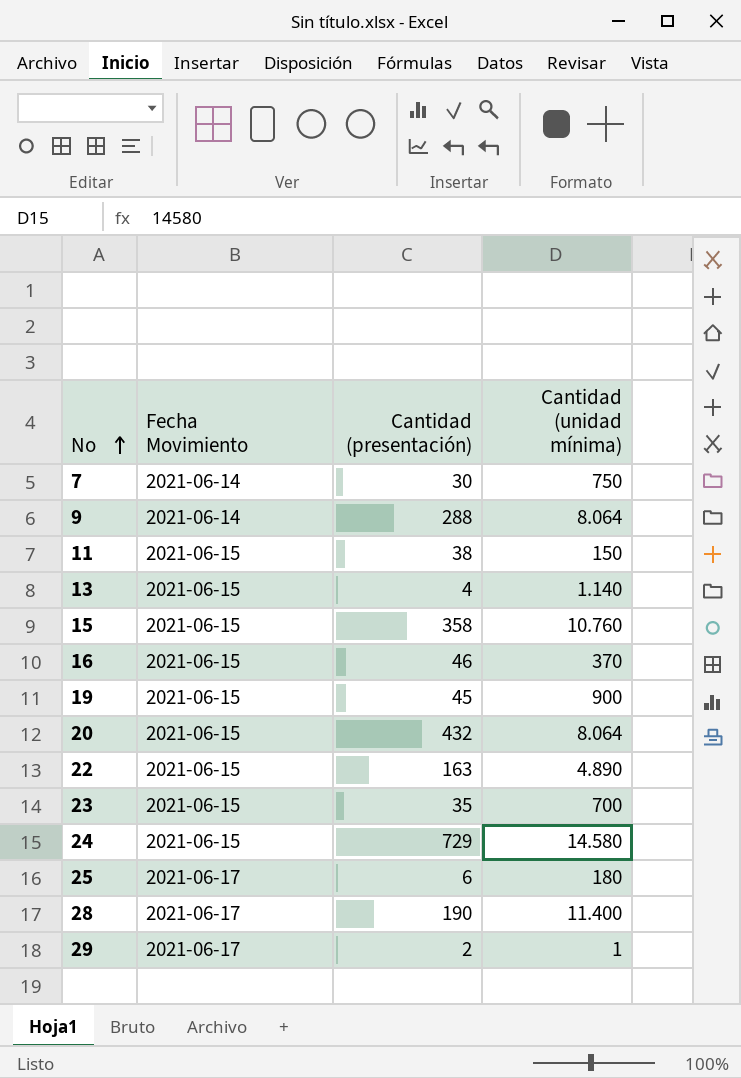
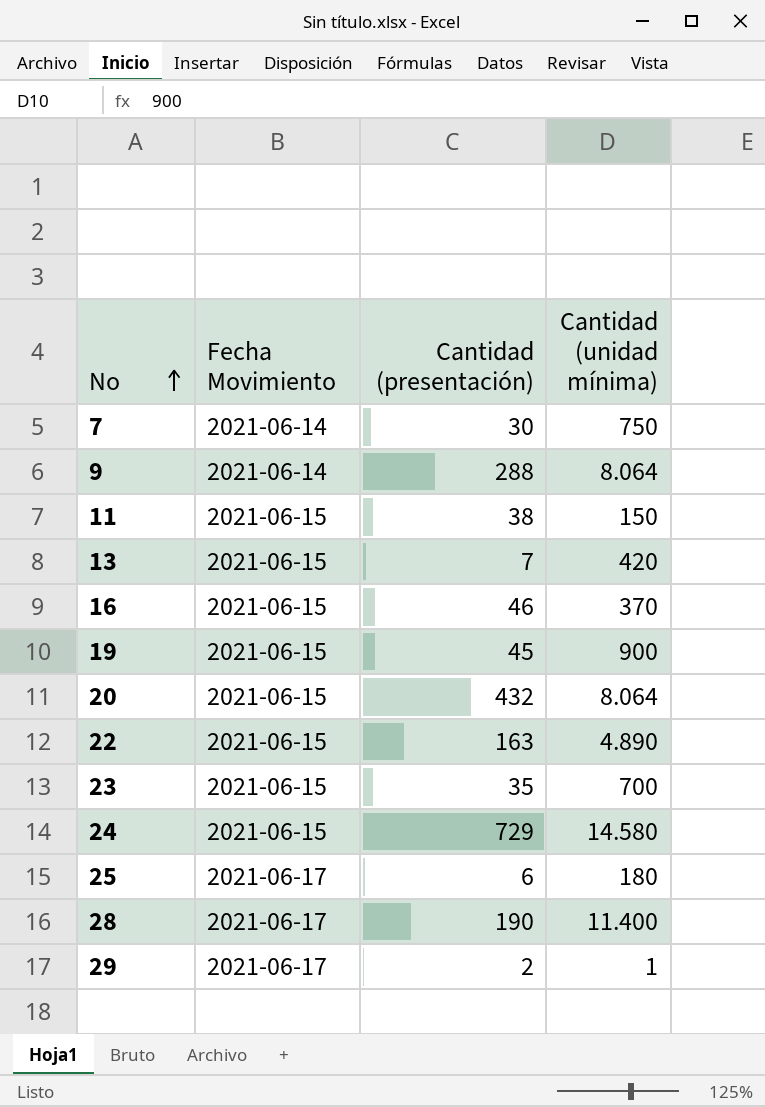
row 15: 2021-06-15 | 358 | 10.760 -> none
13 | Cantidad (presentación): 4 -> 7
13 | Cantidad (unidad mínima): 1.140 -> 420

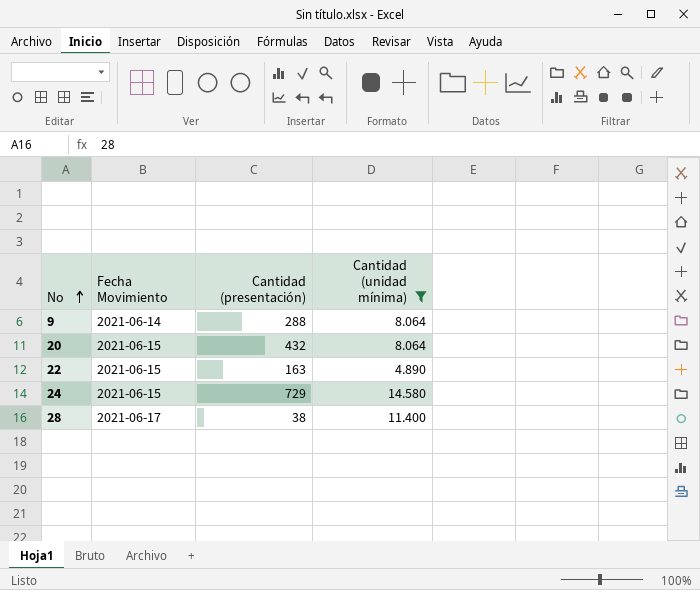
filter: none -> Cantidad (unidad mínima) >= 4.890
28 | Cantidad (presentación): 190 -> 38

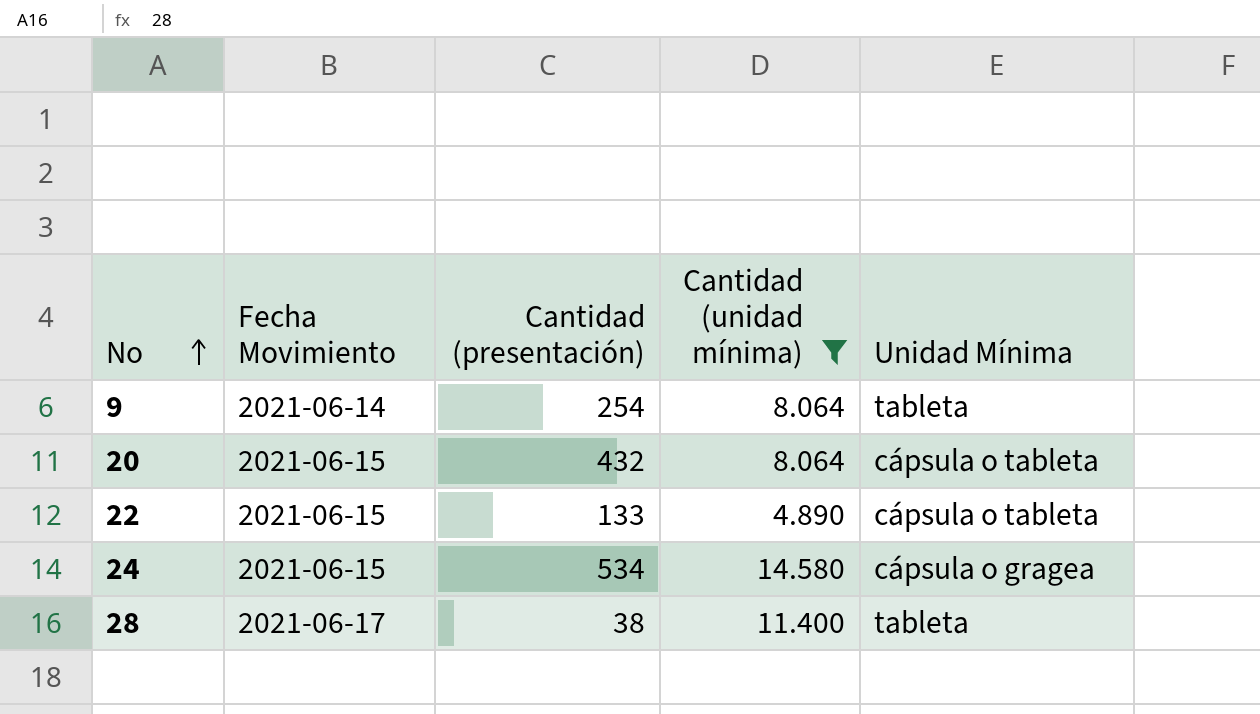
column Unidad Mínima | position: none -> 5
9 | Cantidad (presentación): 288 -> 254
22 | Cantidad (presentación): 163 -> 133
24 | Cantidad (presentación): 729 -> 534

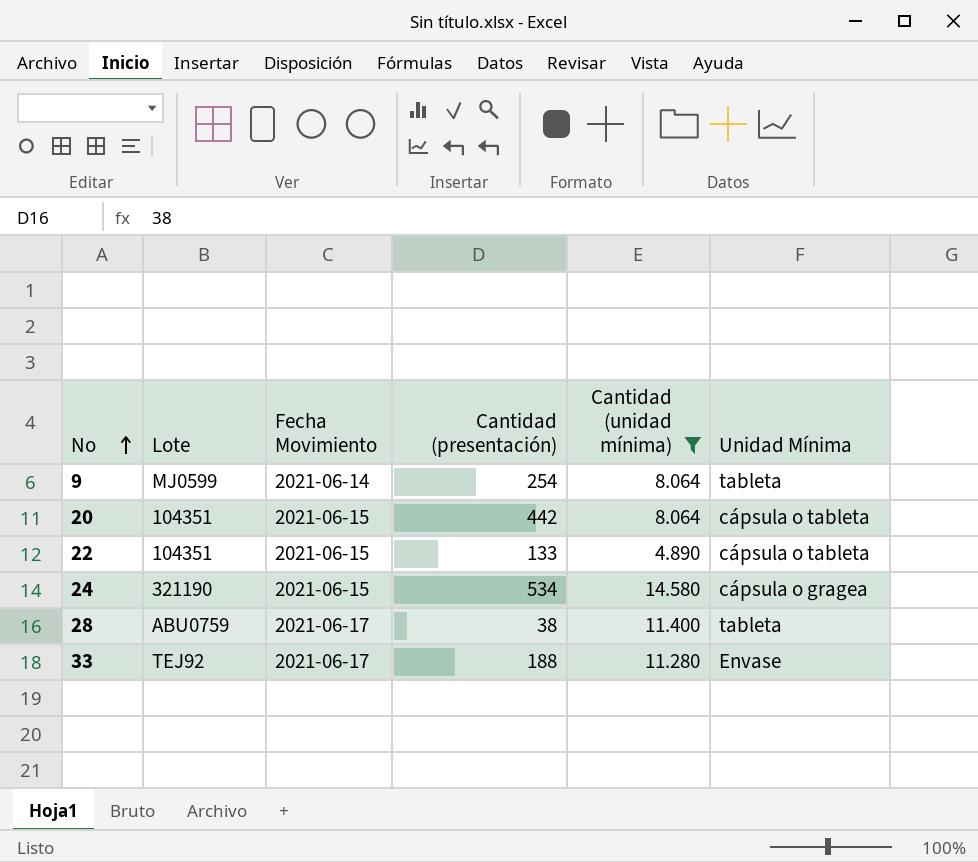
column Lote | position: none -> 2
20 | Cantidad (presentación): 432 -> 442
row 33: none -> TEJ92 | 2021-06-17 | 188 | 11.280 | Envase

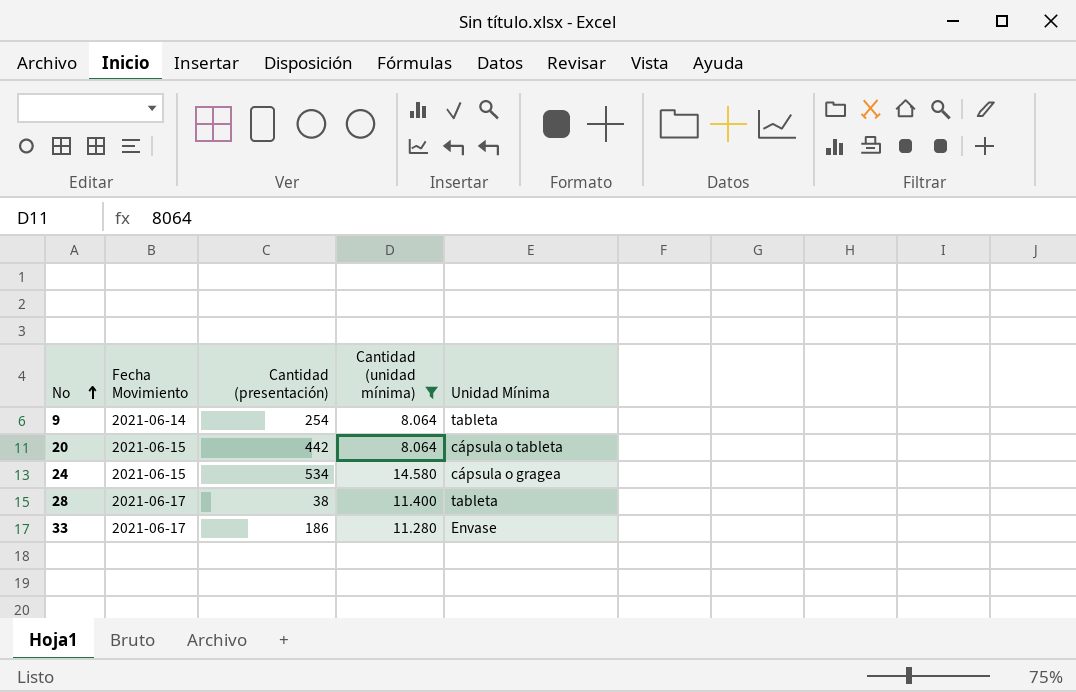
column Lote | position: 2 -> none
row 22: 104351 | 2021-06-15 | 133 | 4.890 | cápsula o tableta -> none
33 | Cantidad (presentación): 188 -> 186

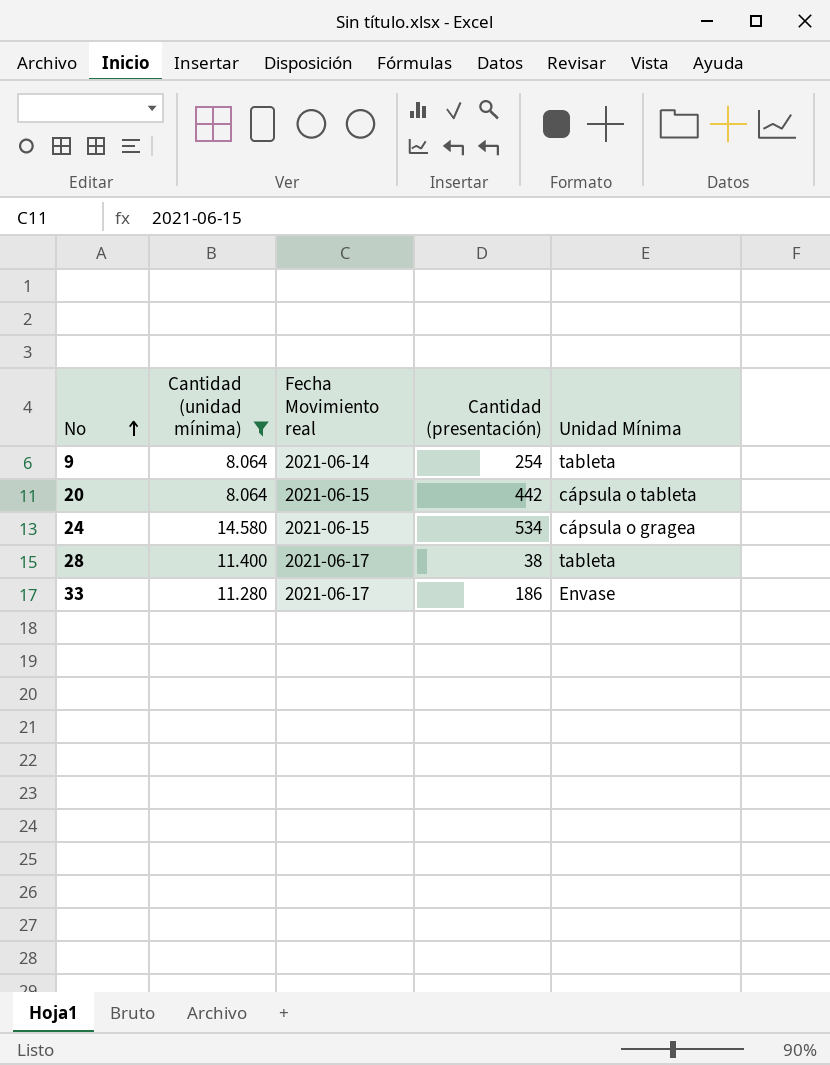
column Cantidad (unidad mínima) | position: 4 -> 2
column name: Fecha Movimiento -> Fecha Movimiento real

